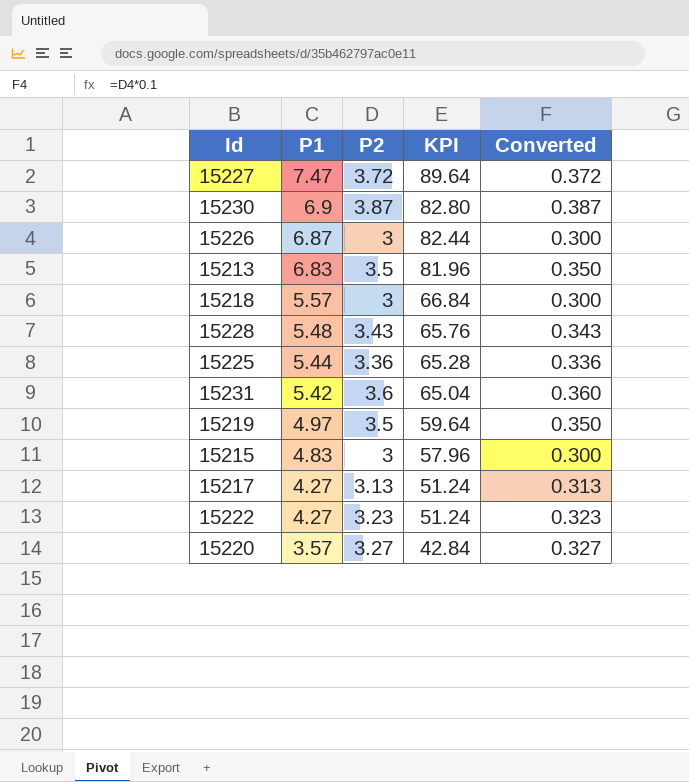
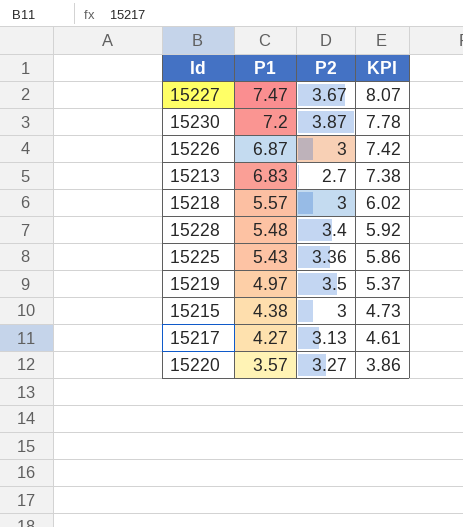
column Converted | formula: [P2] * 0.1 -> none
column KPI | formula: [P1] * 12 -> [P1] * 1.08
row 15231: 5.42 | 3.6 | 65.04 | 0.360 -> none
row 15222: 4.27 | 3.23 | 51.24 | 0.323 -> none
15227 | P2: 3.72 -> 3.67
15230 | P1: 6.9 -> 7.2
15213 | P2: 3.5 -> 2.7
15228 | P2: 3.43 -> 3.4
15225 | P1: 5.44 -> 5.43
15215 | P1: 4.83 -> 4.38

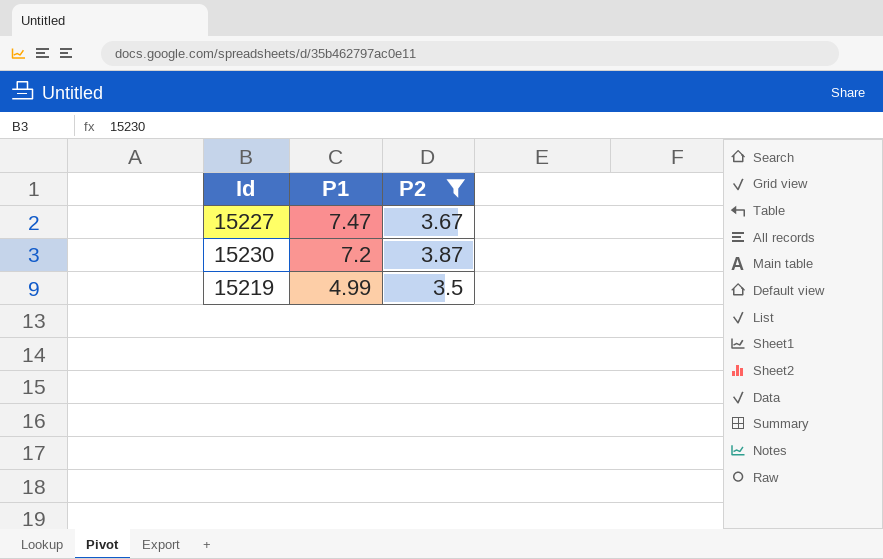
filter: none -> P2 >= 3.5
column KPI | formula: [P1] * 1.08 -> none
15219 | P1: 4.97 -> 4.99

